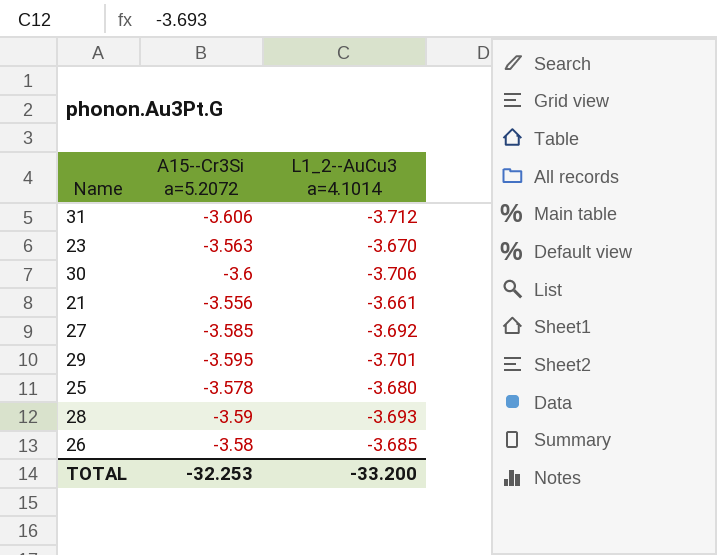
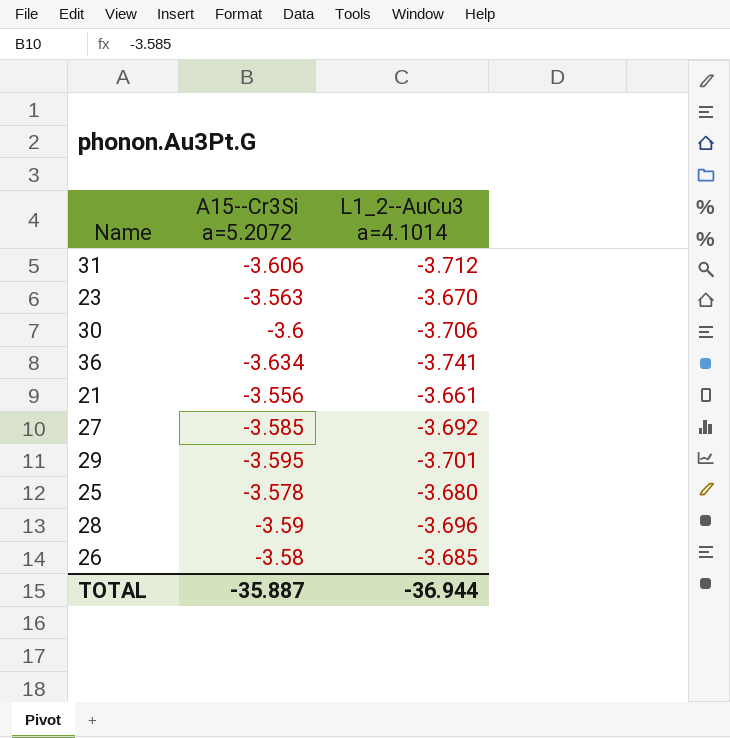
row 36: none -> -3.634 | -3.741
28 | L1_2--AuCu3 a=4.1014: -3.693 -> -3.696
TOTAL | A15--Cr3Si a=5.2072: -32.253 -> -35.887
TOTAL | L1_2--AuCu3 a=4.1014: -33.200 -> -36.944

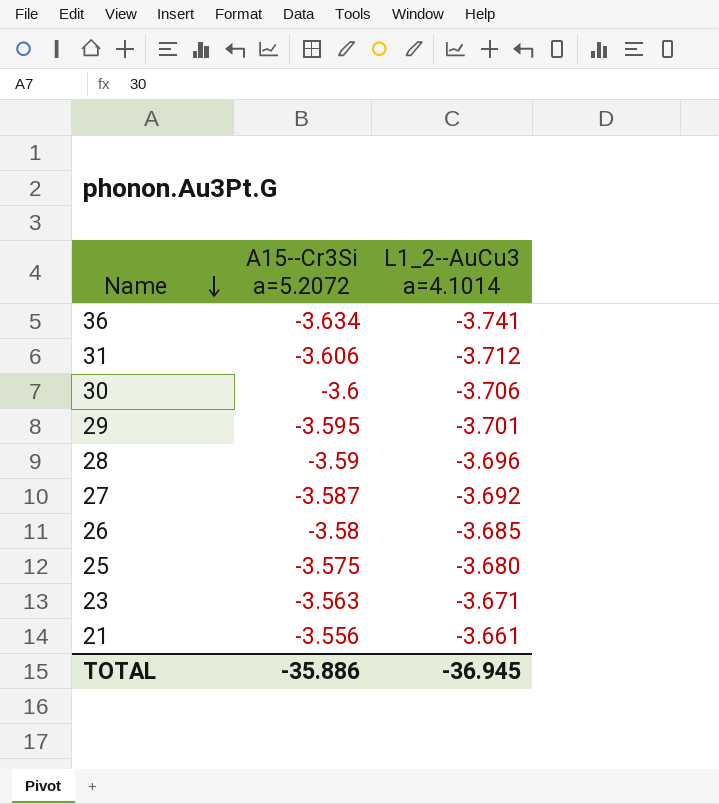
row order: none -> Name descending
27 | A15--Cr3Si a=5.2072: -3.585 -> -3.587
25 | A15--Cr3Si a=5.2072: -3.578 -> -3.575
23 | L1_2--AuCu3 a=4.1014: -3.670 -> -3.671
TOTAL | A15--Cr3Si a=5.2072: -35.887 -> -35.886
TOTAL | L1_2--AuCu3 a=4.1014: -36.944 -> -36.945

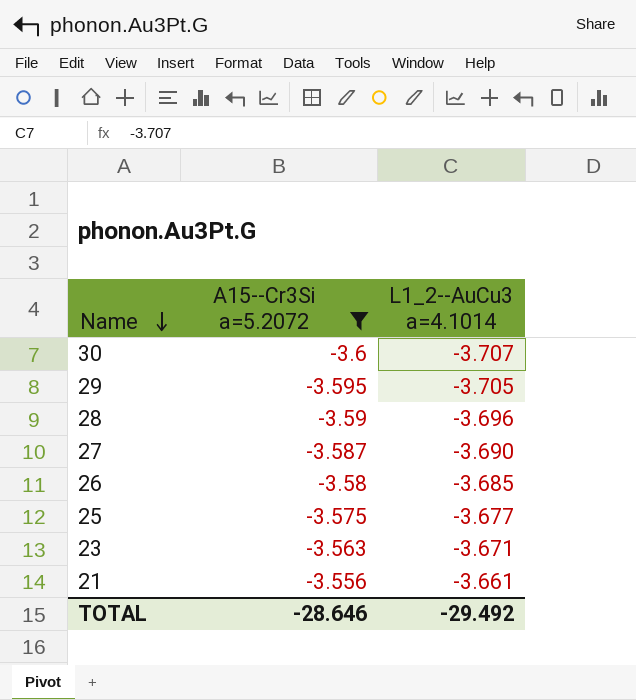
filter: none -> A15--Cr3Si a=5.2072 >= -3.6
30 | L1_2--AuCu3 a=4.1014: -3.706 -> -3.707
29 | L1_2--AuCu3 a=4.1014: -3.701 -> -3.705
27 | L1_2--AuCu3 a=4.1014: -3.692 -> -3.690
25 | L1_2--AuCu3 a=4.1014: -3.680 -> -3.677
TOTAL | A15--Cr3Si a=5.2072: -35.886 -> -28.646
TOTAL | L1_2--AuCu3 a=4.1014: -36.945 -> -29.492

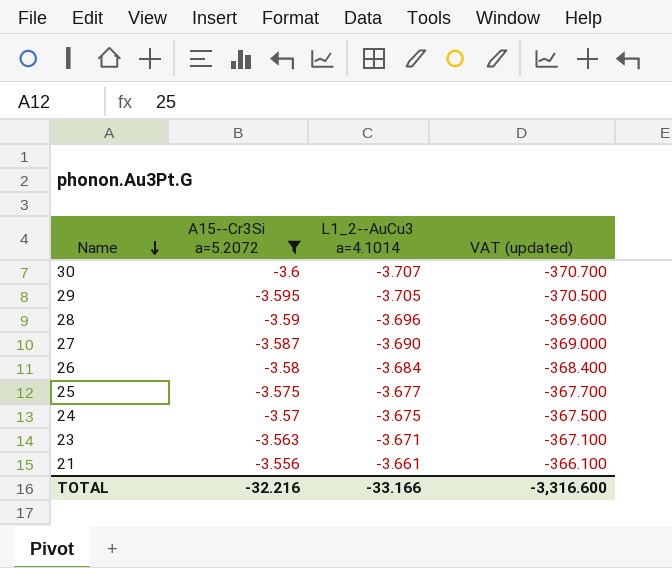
column VAT (updated) | formula: none -> [L1_2--AuCu3 a=4.1014] * 100
26 | L1_2--AuCu3 a=4.1014: -3.685 -> -3.684
row 24: none -> -3.57 | -3.675 | -367.500
TOTAL | A15--Cr3Si a=5.2072: -28.646 -> -32.216
TOTAL | L1_2--AuCu3 a=4.1014: -29.492 -> -33.166

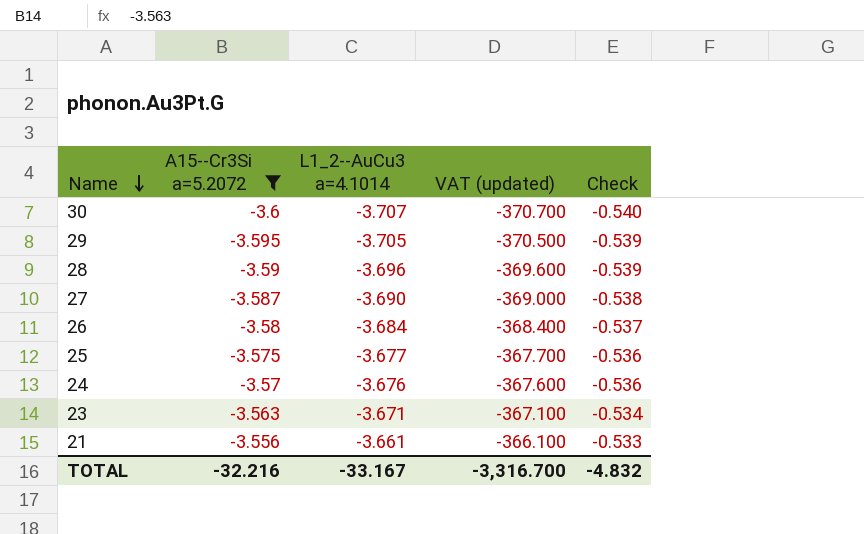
column Check | formula: none -> [A15--Cr3Si a=5.2072] * 0.15
24 | L1_2--AuCu3 a=4.1014: -3.675 -> -3.676
24 | VAT (updated): -367.500 -> -367.600
TOTAL | L1_2--AuCu3 a=4.1014: -33.166 -> -33.167
TOTAL | VAT (updated): -3,316.600 -> -3,316.700

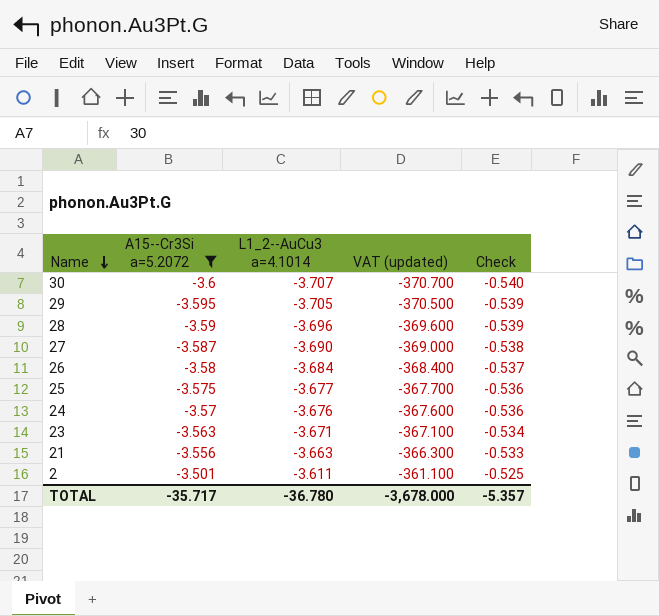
21 | L1_2--AuCu3 a=4.1014: -3.661 -> -3.663
21 | VAT (updated): -366.100 -> -366.300
row 2: none -> -3.501 | -3.611 | -361.100 | -0.525
TOTAL | A15--Cr3Si a=5.2072: -32.216 -> -35.717
TOTAL | L1_2--AuCu3 a=4.1014: -33.167 -> -36.780
TOTAL | VAT (updated): -3,316.700 -> -3,678.000
TOTAL | Check: -4.832 -> -5.357

